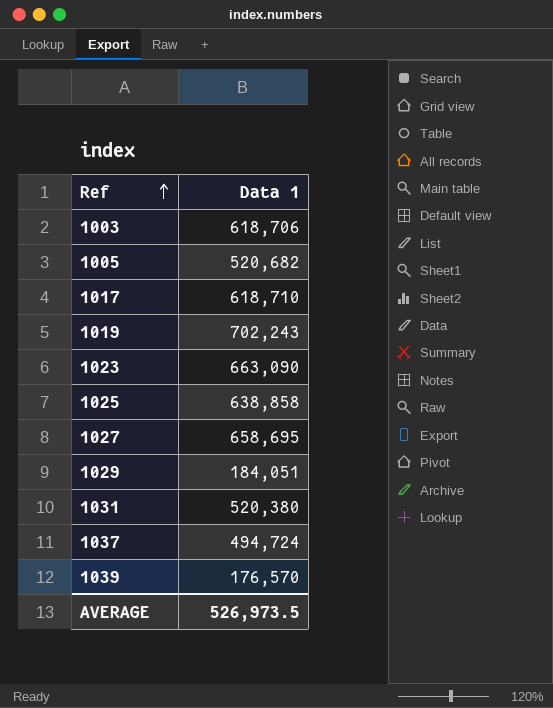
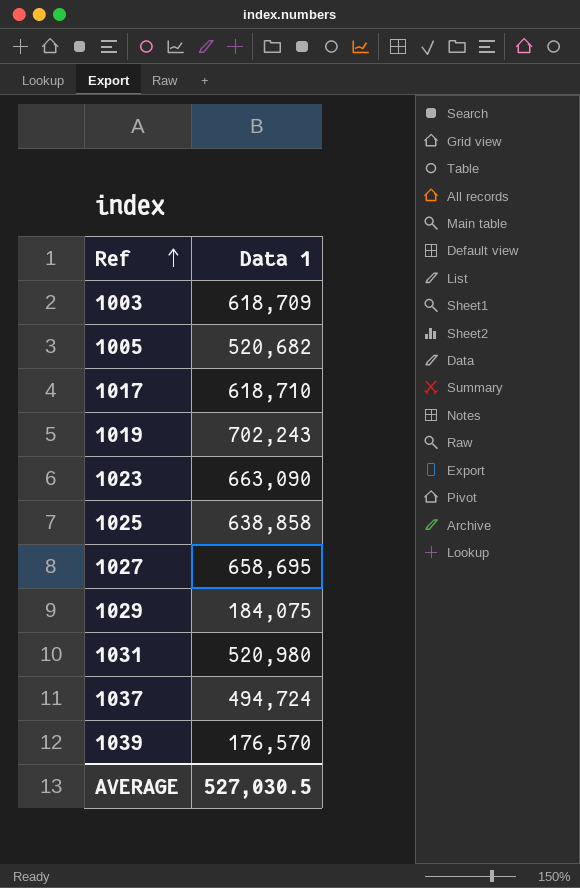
1003 | Data 1: 618,706 -> 618,709
1029 | Data 1: 184,051 -> 184,075
1031 | Data 1: 520,380 -> 520,980
AVERAGE | Data 1: 526,973.5 -> 527,030.5

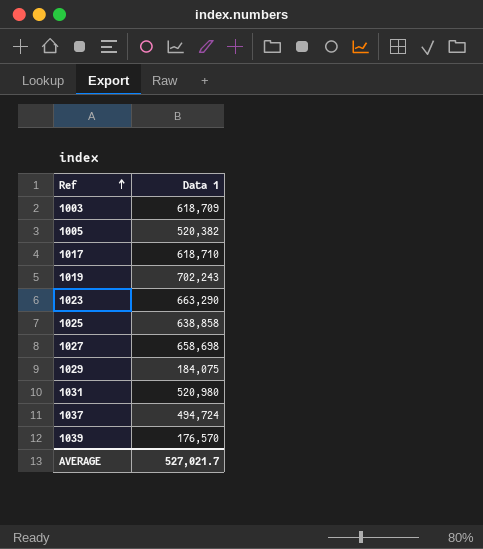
1005 | Data 1: 520,682 -> 520,382
1023 | Data 1: 663,090 -> 663,290
1027 | Data 1: 658,695 -> 658,698
AVERAGE | Data 1: 527,030.5 -> 527,021.7

